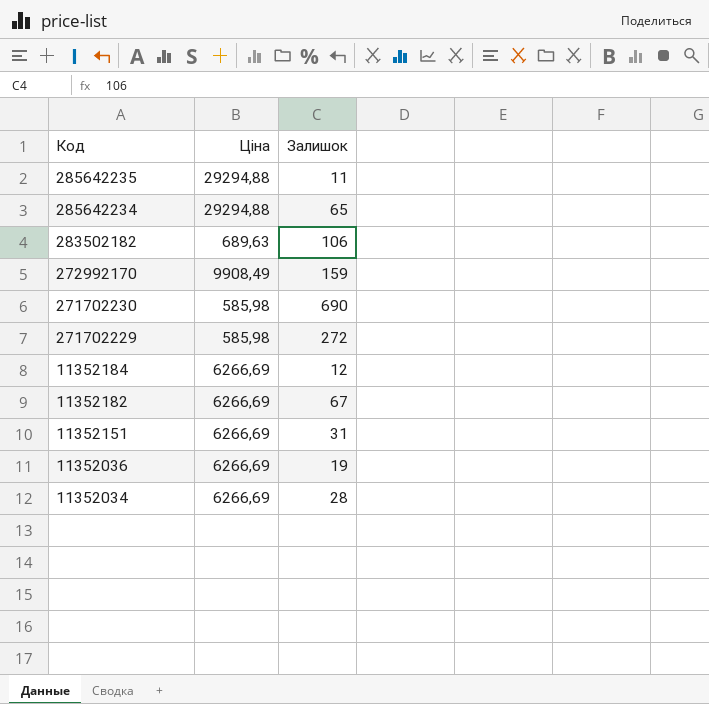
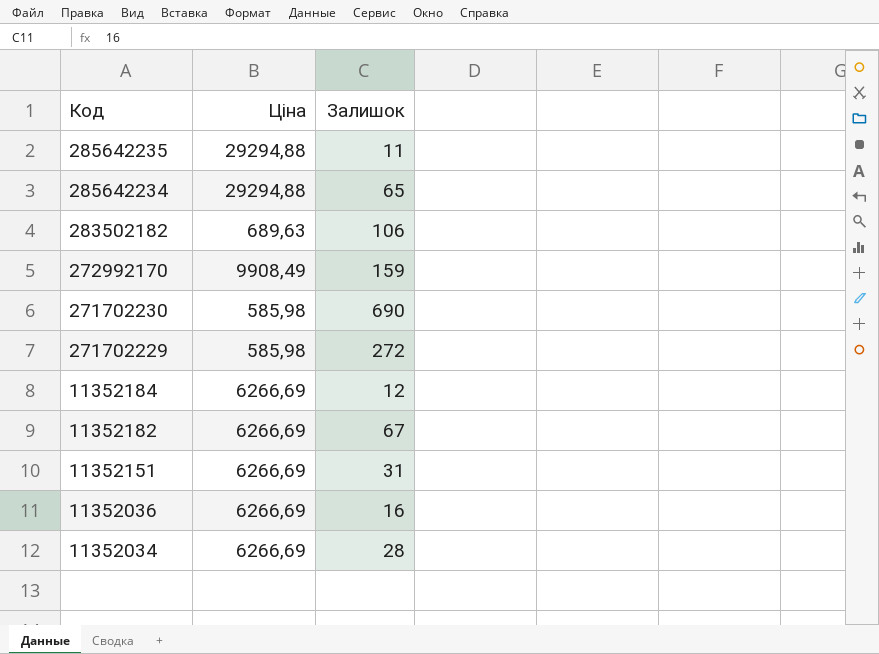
11352036 | Залишок: 19 -> 16

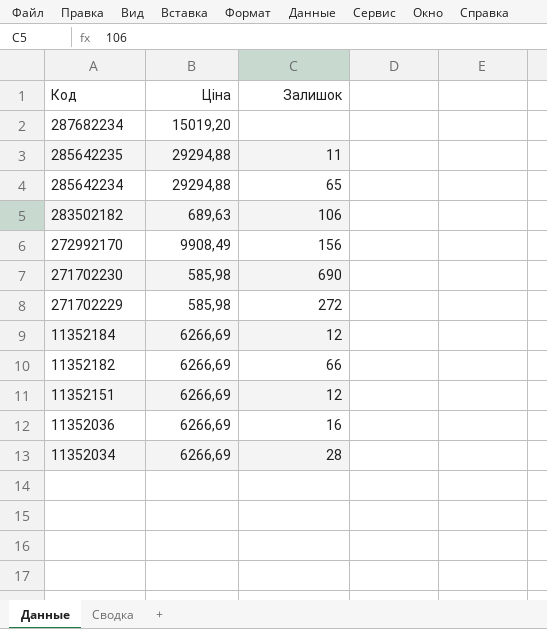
row 287682234: none -> 15019,20 | none
272992170 | Залишок: 159 -> 156
11352182 | Залишок: 67 -> 66
11352151 | Залишок: 31 -> 12

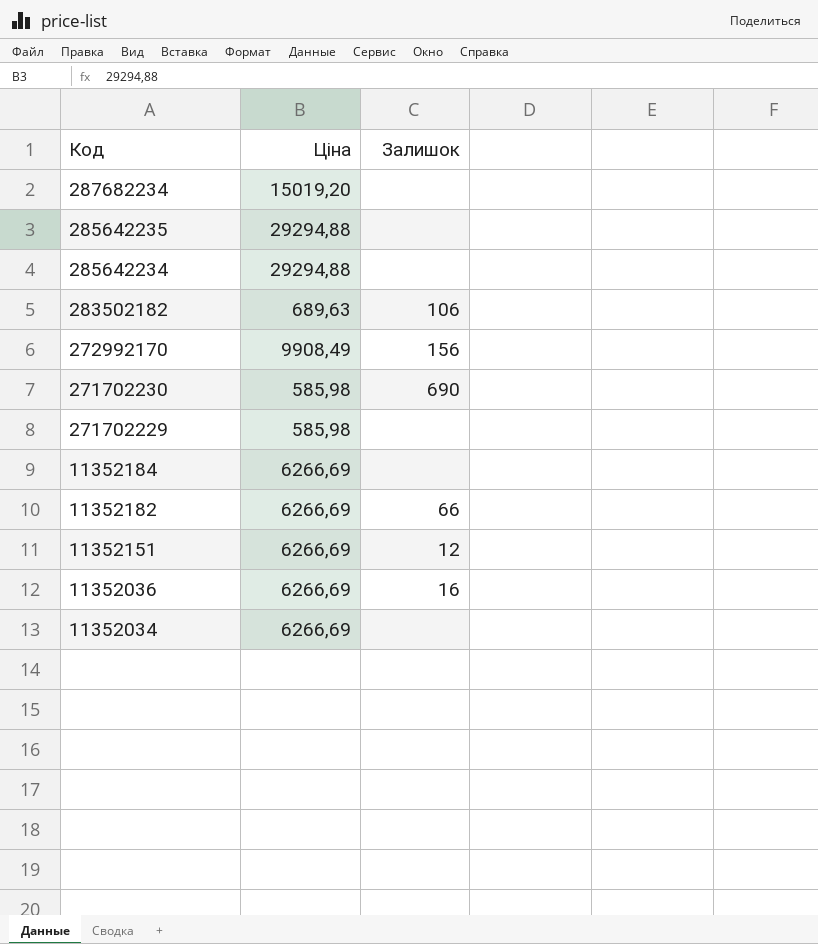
285642235 | Залишок: 11 -> none
285642234 | Залишок: 65 -> none
271702229 | Залишок: 272 -> none
11352184 | Залишок: 12 -> none
11352034 | Залишок: 28 -> none

